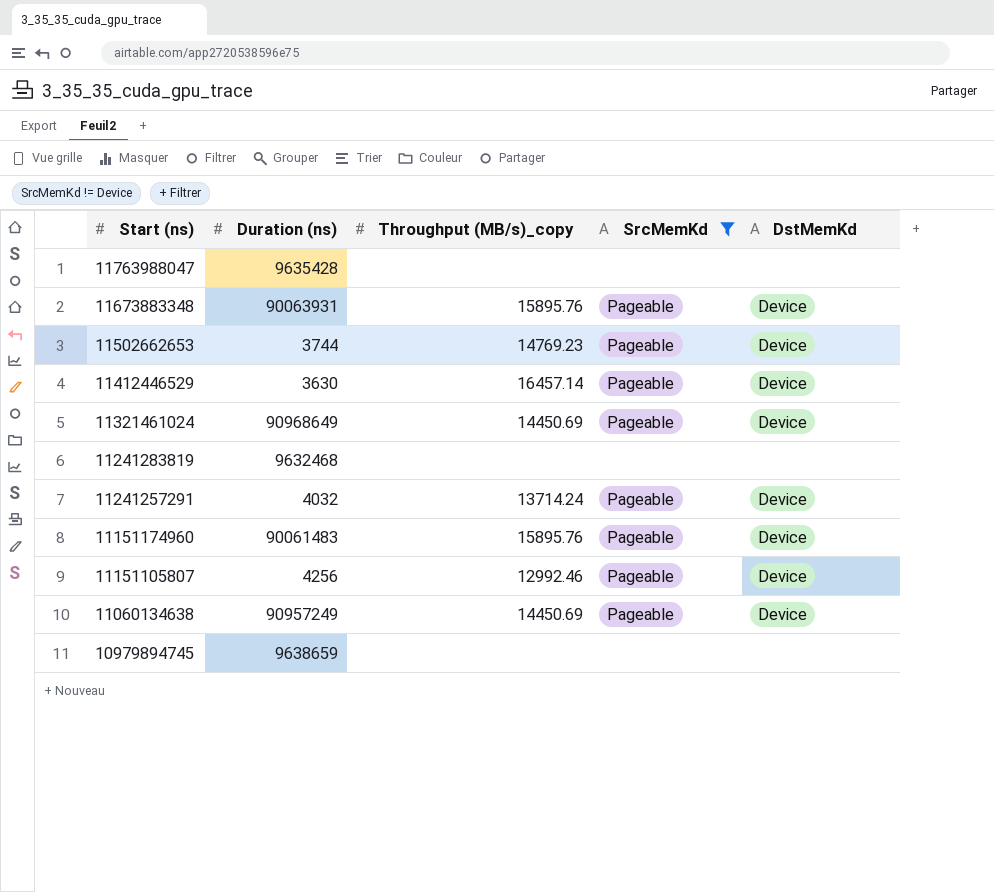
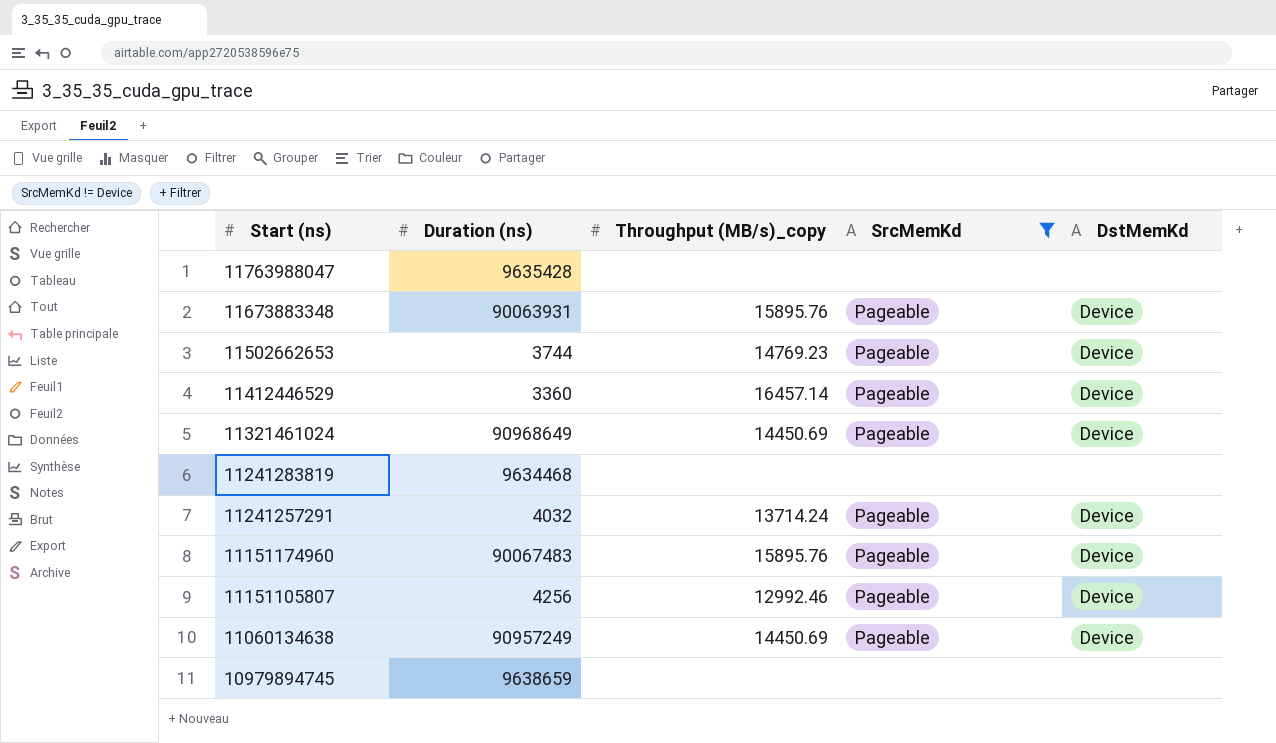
11412446529 | Duration (ns): 3630 -> 3360
11241283819 | Duration (ns): 9632468 -> 9634468
11151174960 | Duration (ns): 90061483 -> 90067483

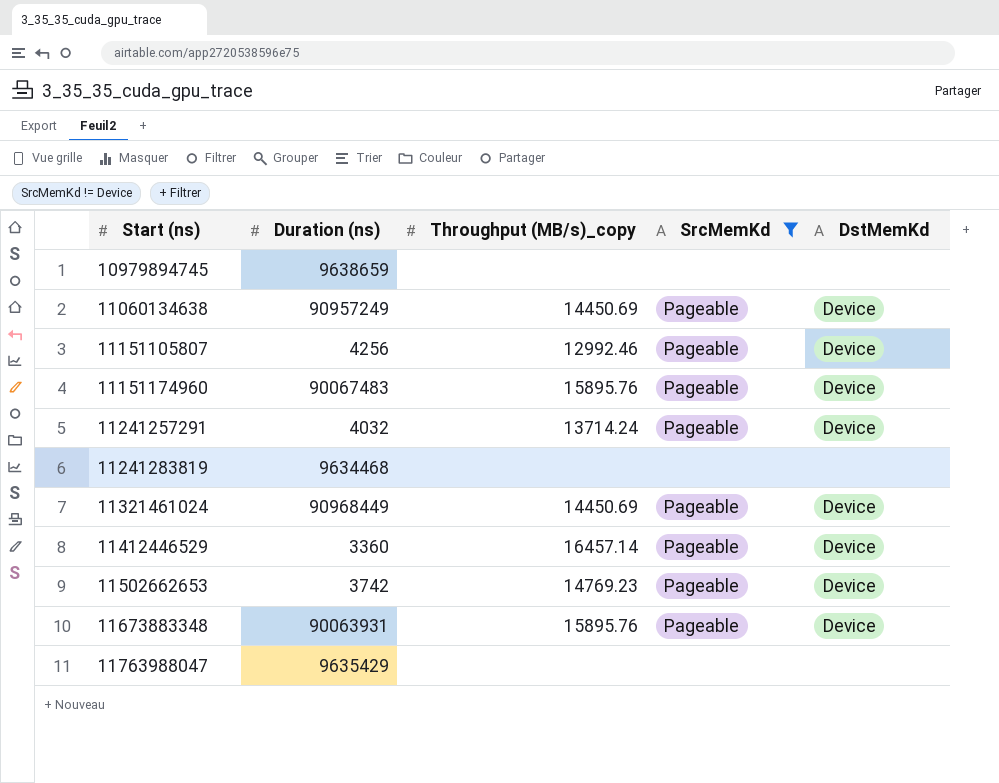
row order: Start (ns) descending -> Start (ns) ascending
11321461024 | Duration (ns): 90968649 -> 90968449
11502662653 | Duration (ns): 3744 -> 3742
11763988047 | Duration (ns): 9635428 -> 9635429

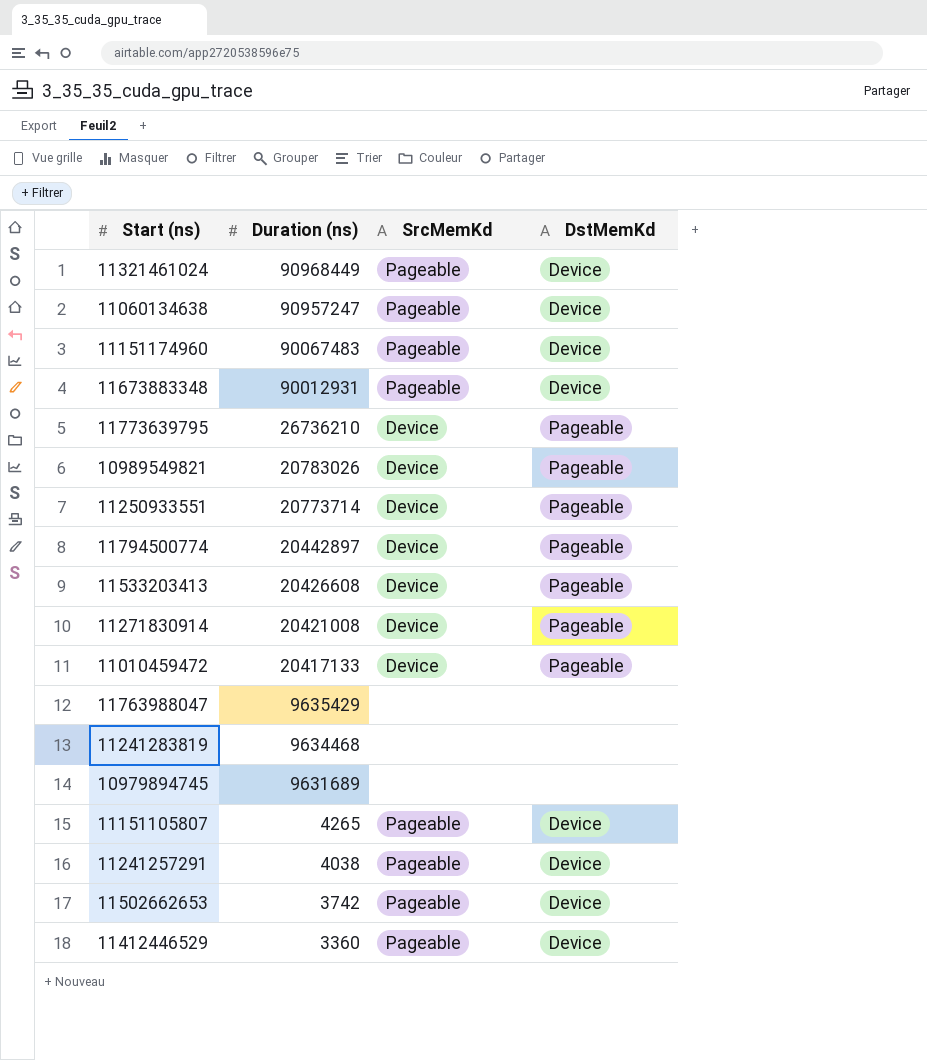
filter: SrcMemKd != Device -> none
row order: Start (ns) ascending -> Duration (ns) descending
column Throughput (MB/s)_copy | position: 3 -> none
11060134638 | Duration (ns): 90957249 -> 90957247
11673883348 | Duration (ns): 90063931 -> 90012931
10979894745 | Duration (ns): 9638659 -> 9631689
11151105807 | Duration (ns): 4256 -> 4265
11241257291 | Duration (ns): 4032 -> 4038

